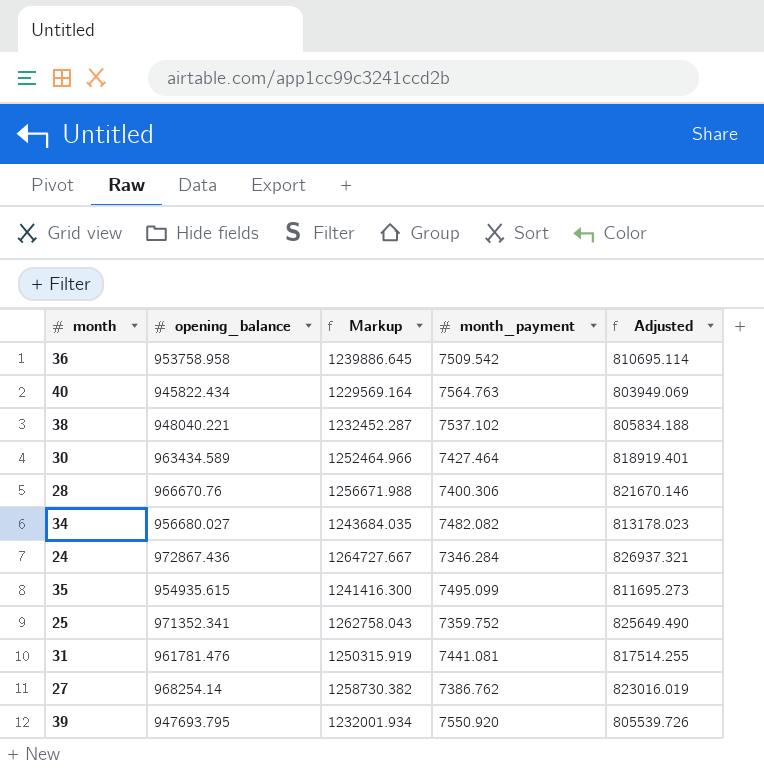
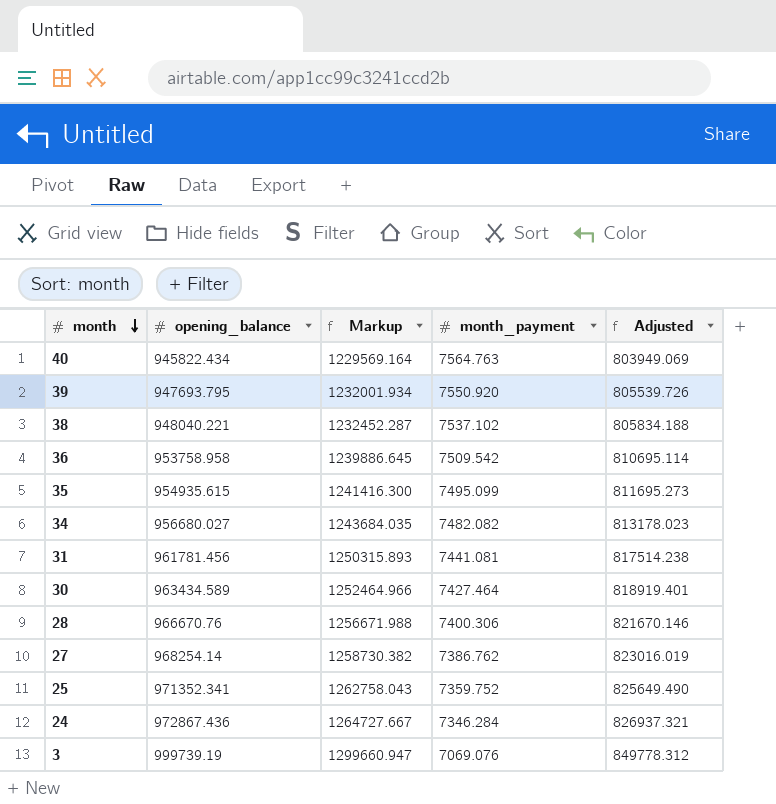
row order: none -> month descending
31 | opening_balance: 961781.476 -> 961781.456
31 | Markup: 1250315.919 -> 1250315.893
31 | Adjusted: 817514.255 -> 817514.238
row 3: none -> 999739.19 | 1299660.947 | 7069.076 | 849778.312

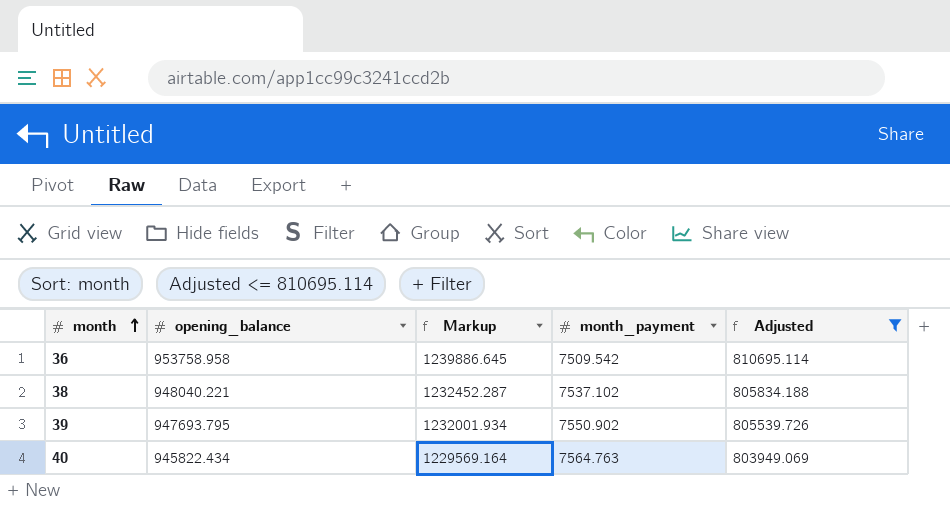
filter: none -> Adjusted <= 810695.114
row order: month descending -> month ascending
39 | month_payment: 7550.920 -> 7550.902

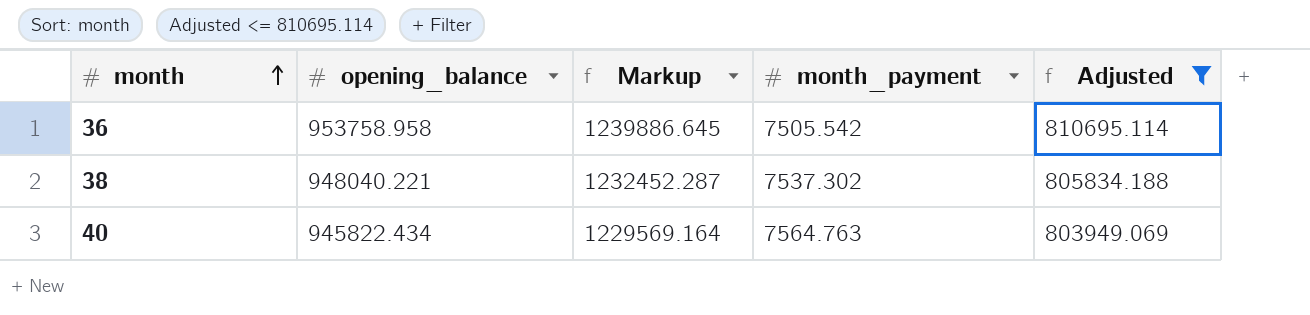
row 39: 947693.795 | 1232001.934 | 7550.902 | 805539.726 -> none
36 | month_payment: 7509.542 -> 7505.542
38 | month_payment: 7537.102 -> 7537.302

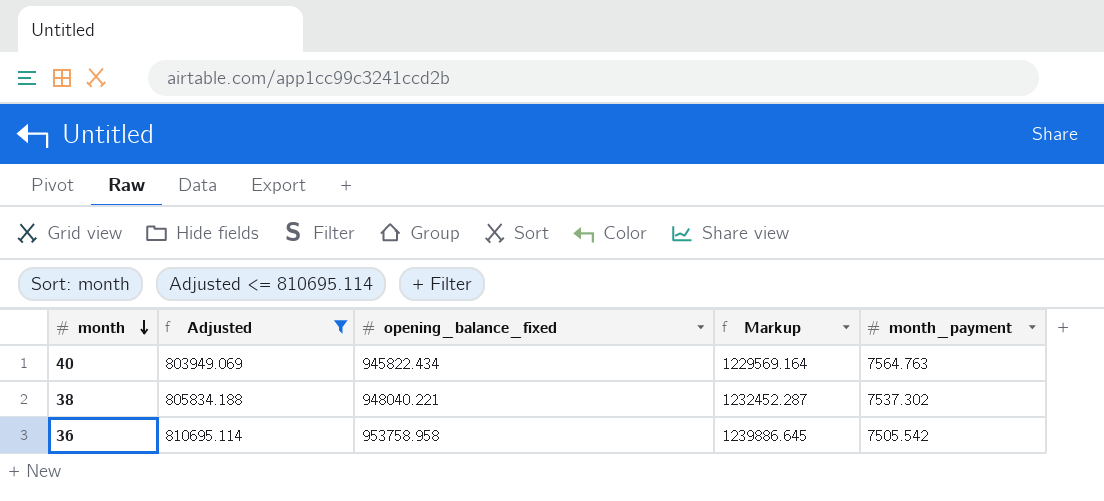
row order: month ascending -> month descending
column Adjusted | position: 5 -> 2
column name: opening_balance -> opening_balance_fixed

